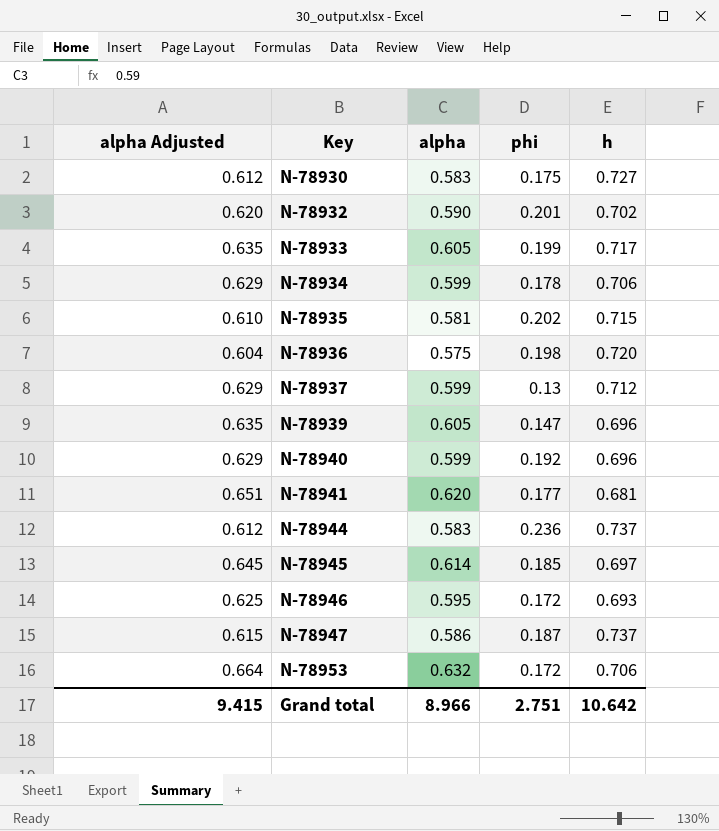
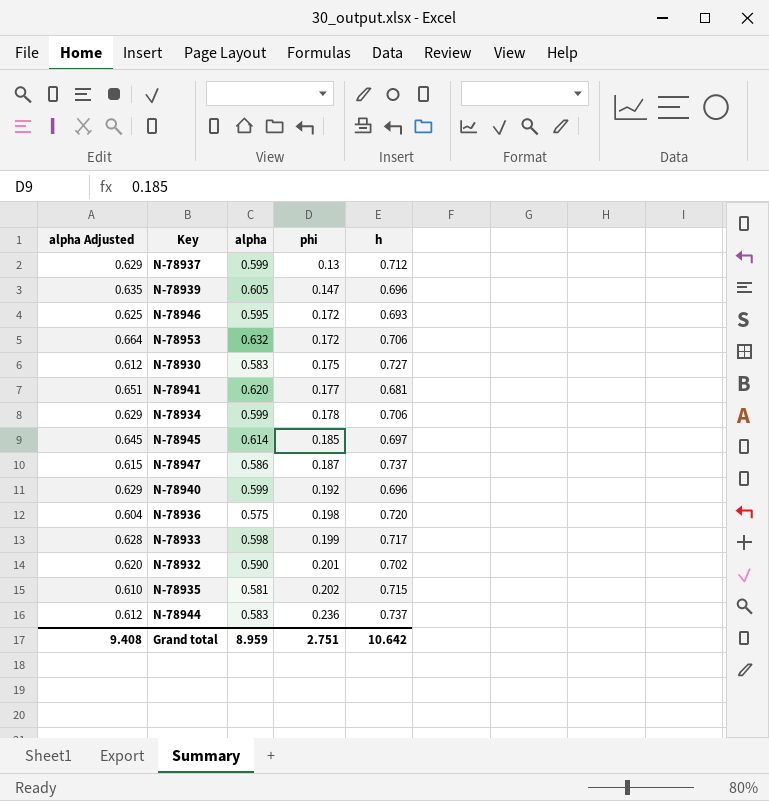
row order: Key ascending -> phi ascending
N-78933 | alpha Adjusted: 0.635 -> 0.628
N-78933 | alpha: 0.605 -> 0.598
Grand total | alpha Adjusted: 9.415 -> 9.408
Grand total | alpha: 8.966 -> 8.959

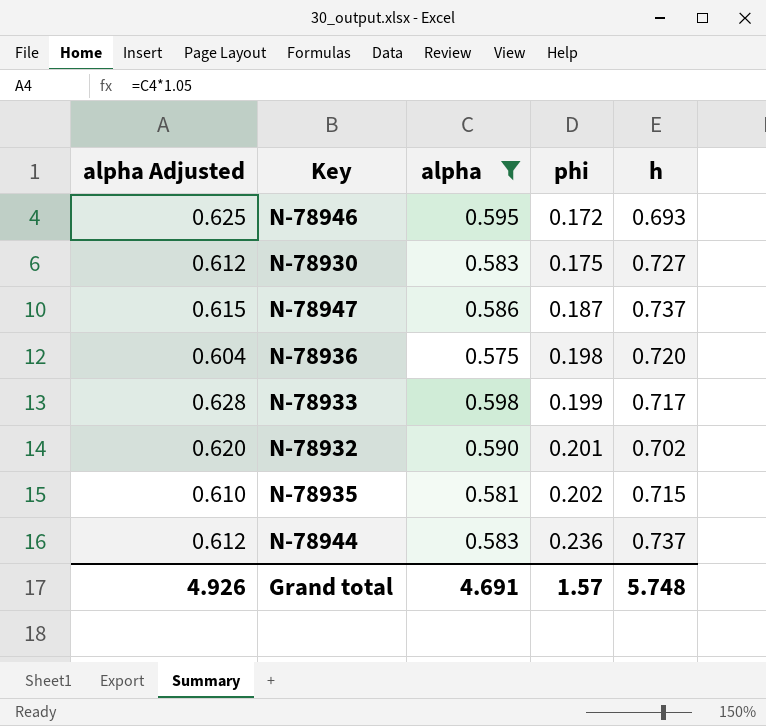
filter: none -> alpha <= 0.598
Grand total | alpha Adjusted: 9.408 -> 4.926
Grand total | alpha: 8.959 -> 4.691
Grand total | phi: 2.751 -> 1.57
Grand total | h: 10.642 -> 5.748

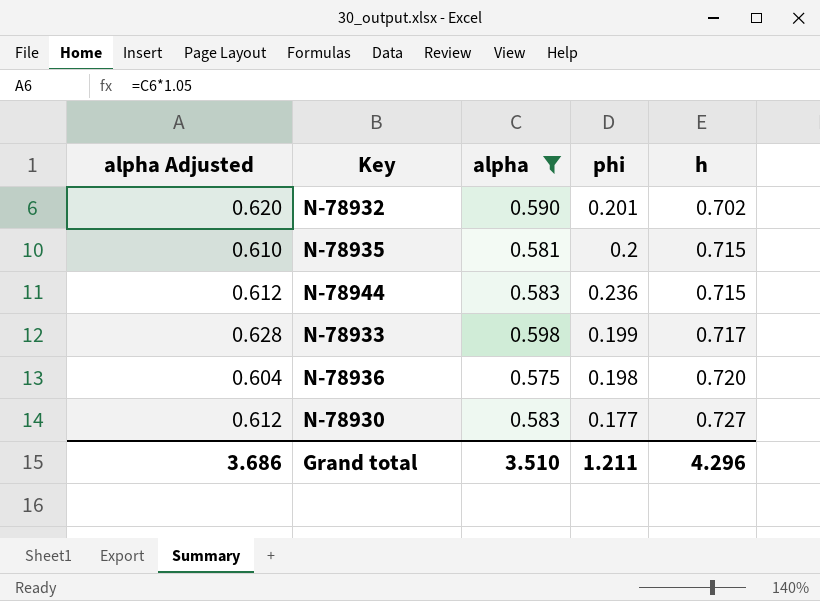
row order: phi ascending -> h ascending
row N-78946: 0.625 | 0.595 | 0.172 | 0.693 -> none
row N-78947: 0.615 | 0.586 | 0.187 | 0.737 -> none
N-78935 | phi: 0.202 -> 0.2
N-78944 | h: 0.737 -> 0.715
N-78930 | phi: 0.175 -> 0.177
Grand total | alpha Adjusted: 4.926 -> 3.686
Grand total | alpha: 4.691 -> 3.510
Grand total | phi: 1.57 -> 1.211
Grand total | h: 5.748 -> 4.296

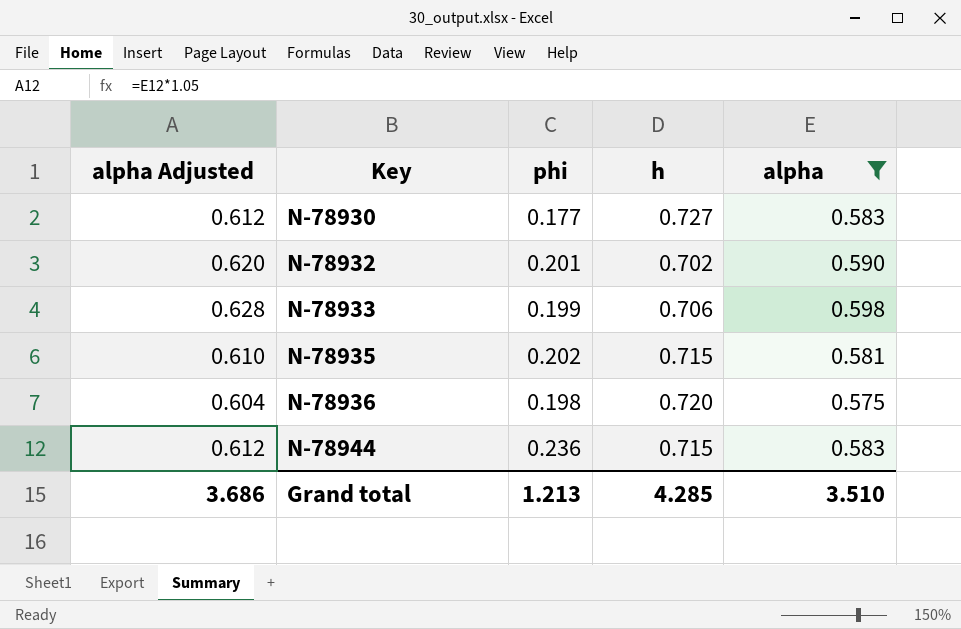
row order: h ascending -> Key ascending
column alpha | position: 3 -> 5
N-78933 | h: 0.717 -> 0.706
N-78935 | phi: 0.2 -> 0.202
Grand total | phi: 1.211 -> 1.213
Grand total | h: 4.296 -> 4.285

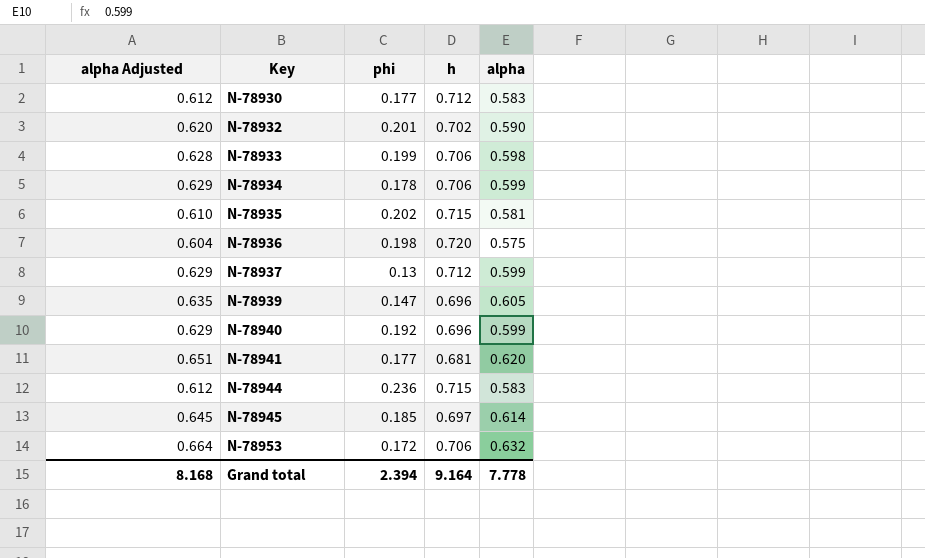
filter: alpha <= 0.598 -> none
N-78930 | h: 0.727 -> 0.712
Grand total | alpha Adjusted: 3.686 -> 8.168
Grand total | phi: 1.213 -> 2.394
Grand total | h: 4.285 -> 9.164
Grand total | alpha: 3.510 -> 7.778

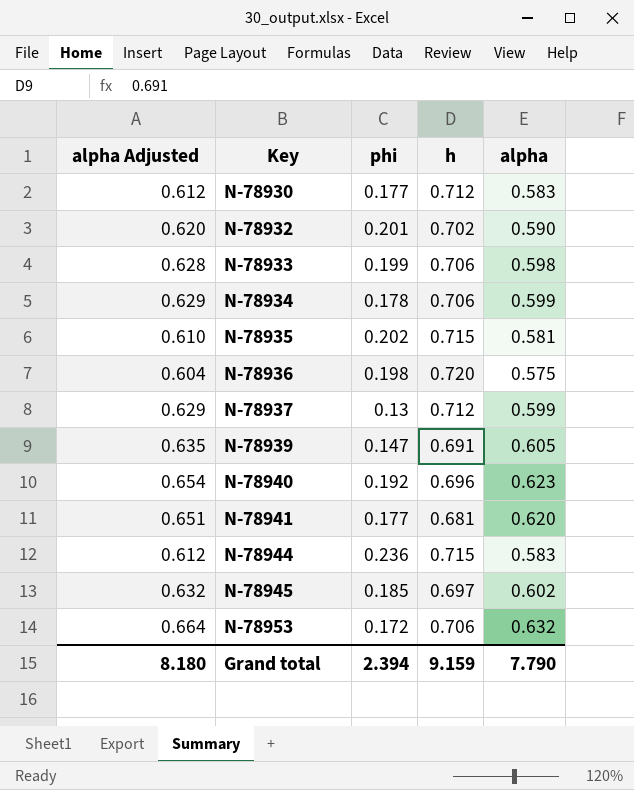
N-78939 | h: 0.696 -> 0.691
N-78940 | alpha Adjusted: 0.629 -> 0.654
N-78940 | alpha: 0.599 -> 0.623
N-78945 | alpha Adjusted: 0.645 -> 0.632
N-78945 | alpha: 0.614 -> 0.602
Grand total | alpha Adjusted: 8.168 -> 8.180
Grand total | h: 9.164 -> 9.159
Grand total | alpha: 7.778 -> 7.790

